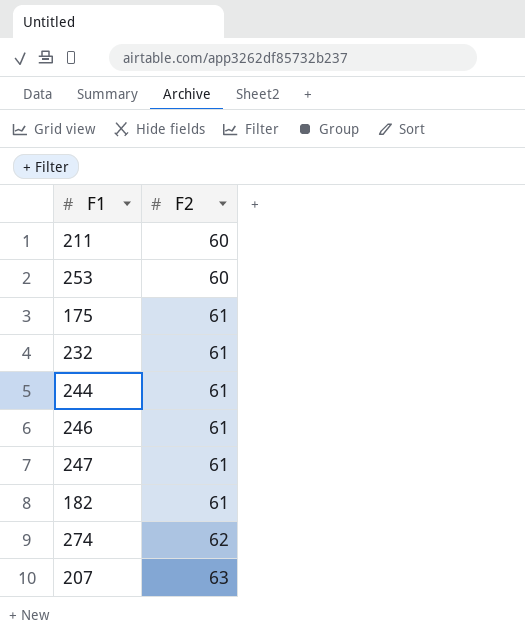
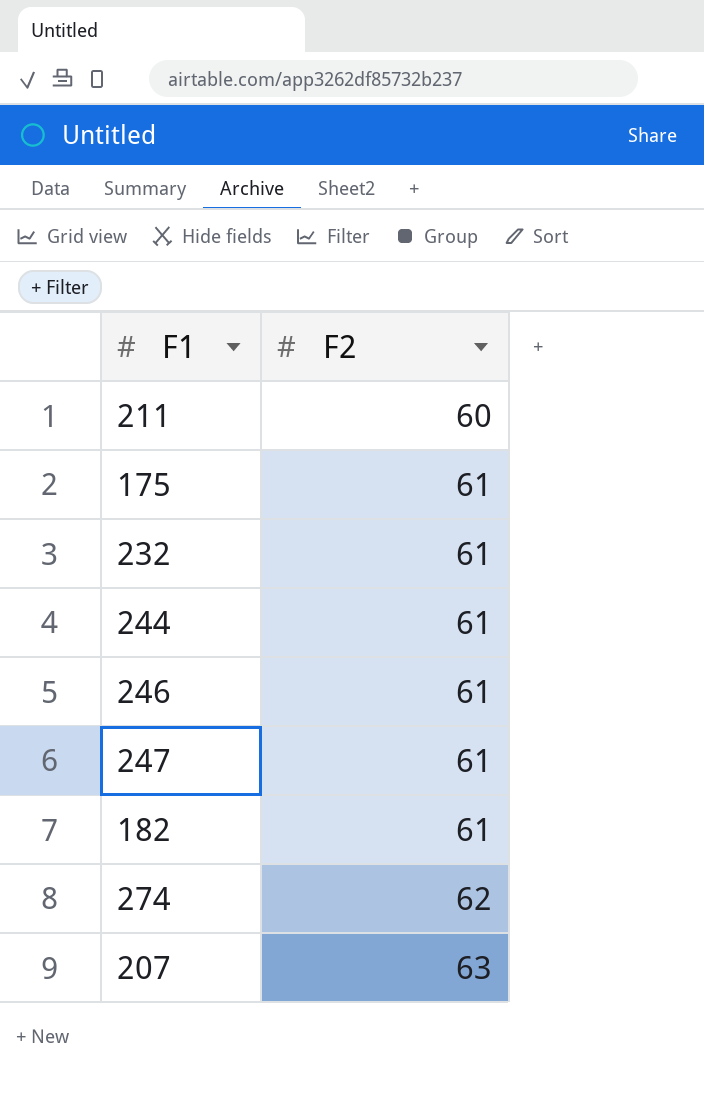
row 253: 60 -> none

